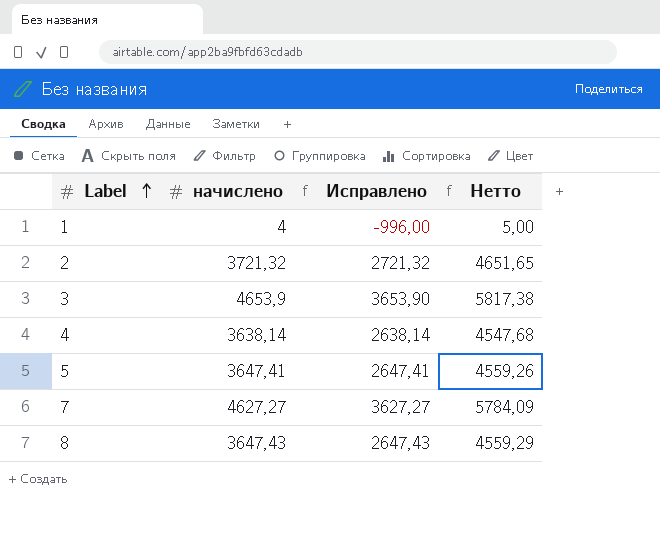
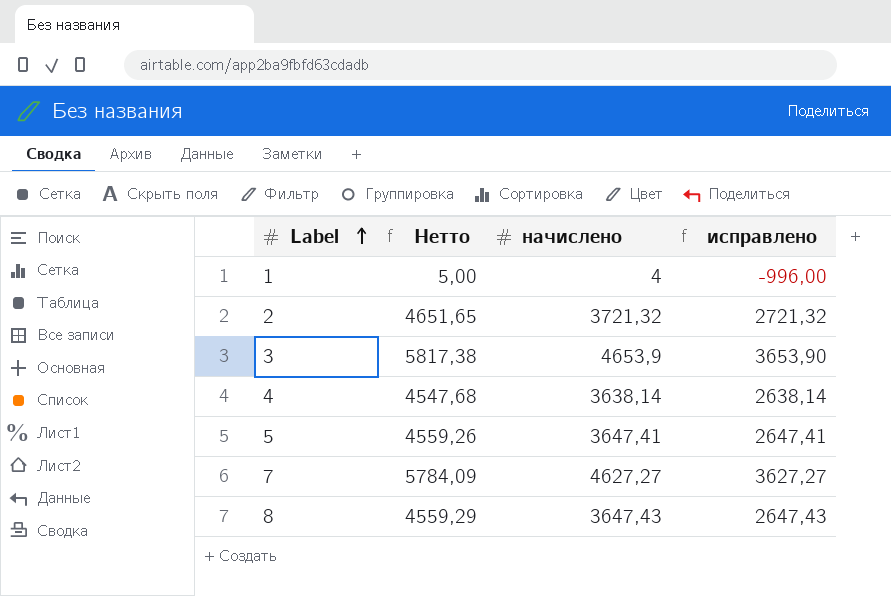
column Нетто | position: 4 -> 2
column name: Исправлено -> исправлено

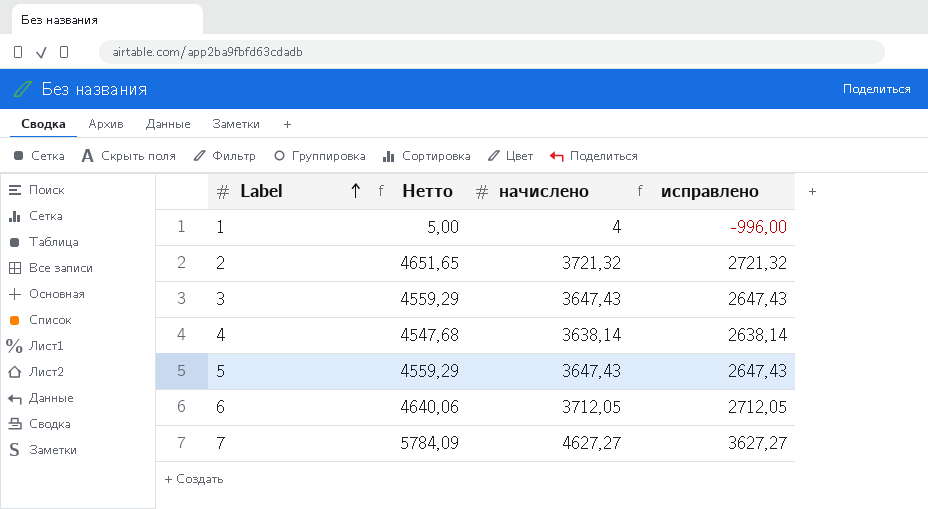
row 8: 4559,29 | 3647,43 | 2647,43 -> none
3 | Нетто: 5817,38 -> 4559,29
3 | начислено: 4653,9 -> 3647,43
3 | исправлено: 3653,90 -> 2647,43
5 | Нетто: 4559,26 -> 4559,29
5 | начислено: 3647,41 -> 3647,43
5 | исправлено: 2647,41 -> 2647,43
row 6: none -> 4640,06 | 3712,05 | 2712,05

